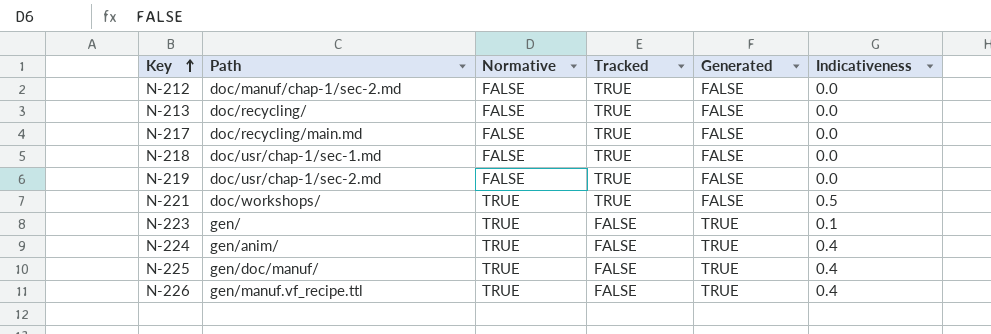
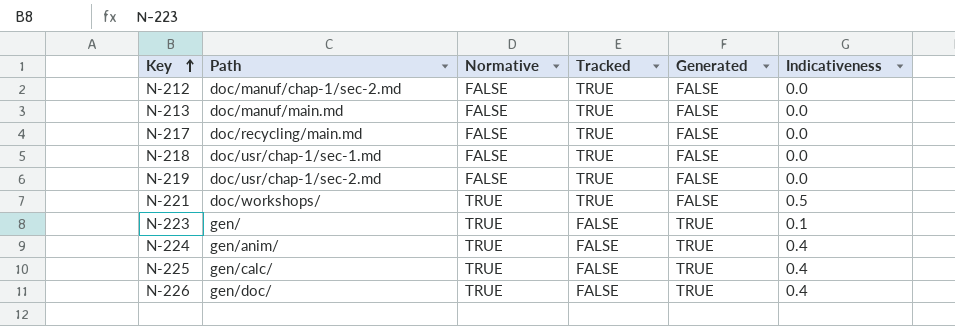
N-213 | Path: doc/recycling/ -> doc/manuf/main.md
N-225 | Path: gen/doc/manuf/ -> gen/calc/
N-226 | Path: gen/manuf.vf_recipe.ttl -> gen/doc/

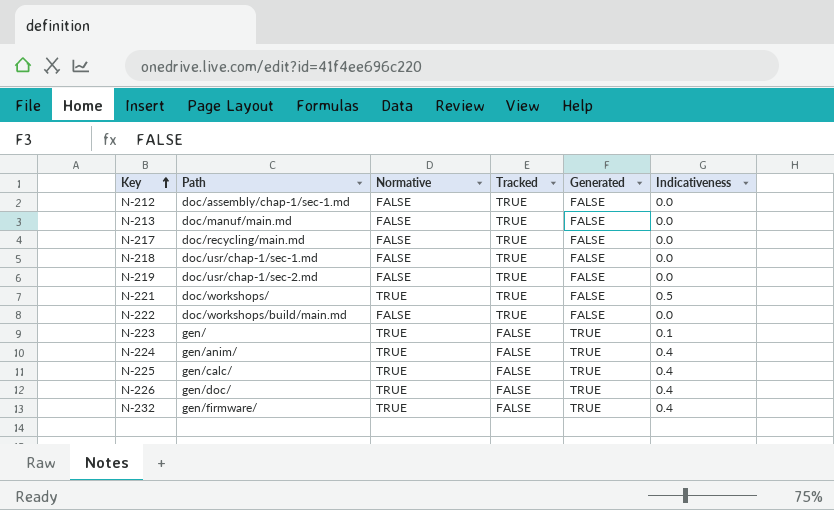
N-212 | Path: doc/manuf/chap-1/sec-2.md -> doc/assembly/chap-1/sec-1.md
row N-222: none -> doc/workshops/build/main.md | FALSE | TRUE | FALSE | 0.0
row N-232: none -> gen/firmware/ | TRUE | FALSE | TRUE | 0.4

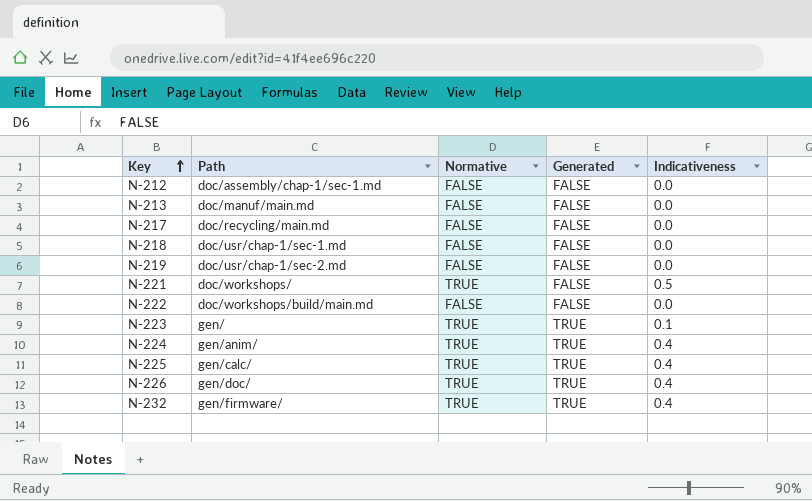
column Tracked | position: 4 -> none

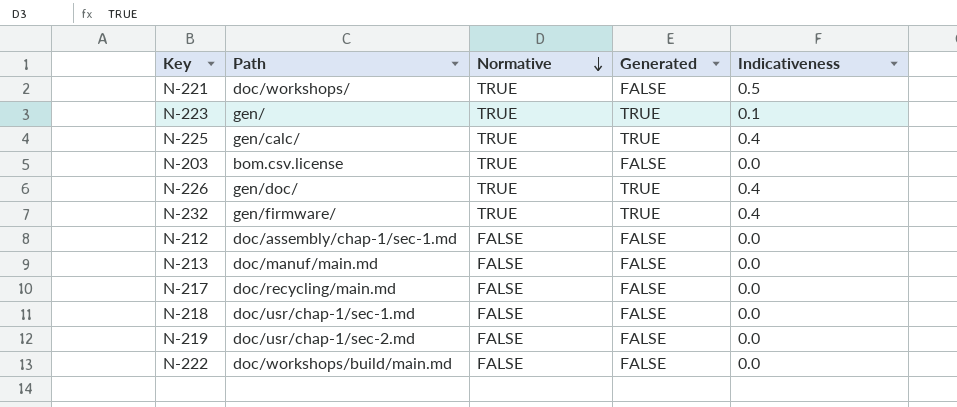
row order: Key ascending -> Normative descending
row N-224: gen/anim/ | TRUE | TRUE | 0.4 -> none
row N-203: none -> bom.csv.license | TRUE | FALSE | 0.0

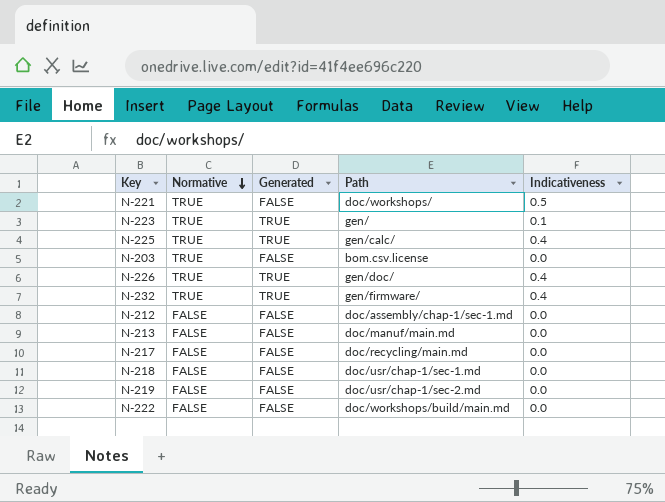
column Path | position: 2 -> 4

